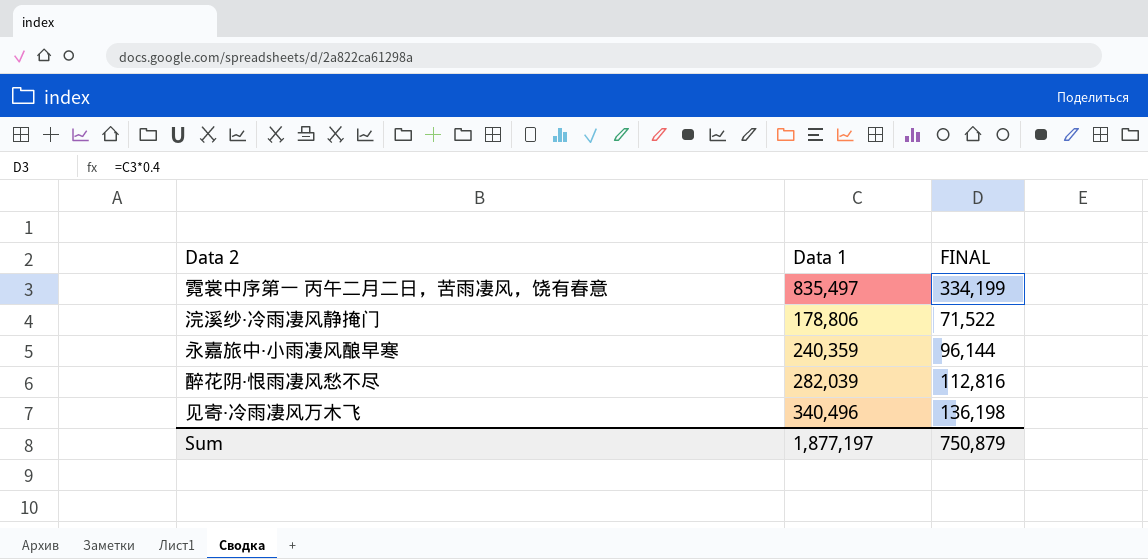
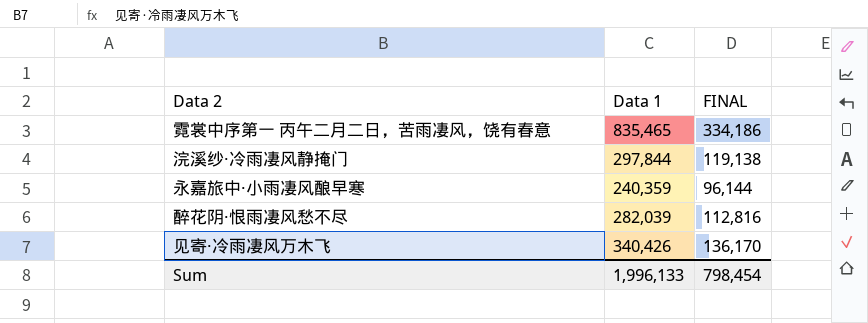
霓裳中序第一 丙午二月二日，苦雨凄风，饶有春意 | Data 1: 835,497 -> 835,465
霓裳中序第一 丙午二月二日，苦雨凄风，饶有春意 | FINAL: 334,199 -> 334,186
浣溪纱·冷雨凄风静掩门 | Data 1: 178,806 -> 297,844
浣溪纱·冷雨凄风静掩门 | FINAL: 71,522 -> 119,138
见寄·冷雨凄风万木飞 | Data 1: 340,496 -> 340,426
见寄·冷雨凄风万木飞 | FINAL: 136,198 -> 136,170
Sum | Data 1: 1,877,197 -> 1,996,133
Sum | FINAL: 750,879 -> 798,454

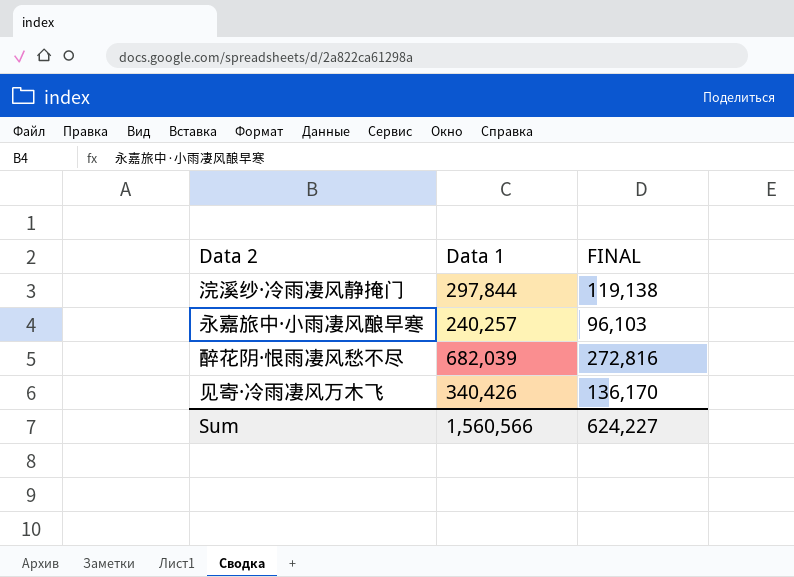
row 霓裳中序第一 丙午二月二日，苦雨凄风，饶有春意: 835,465 | 334,186 -> none
永嘉旅中·小雨凄风酿早寒 | Data 1: 240,359 -> 240,257
永嘉旅中·小雨凄风酿早寒 | FINAL: 96,144 -> 96,103
醉花阴·恨雨凄风愁不尽 | Data 1: 282,039 -> 682,039
醉花阴·恨雨凄风愁不尽 | FINAL: 112,816 -> 272,816
Sum | Data 1: 1,996,133 -> 1,560,566
Sum | FINAL: 798,454 -> 624,227

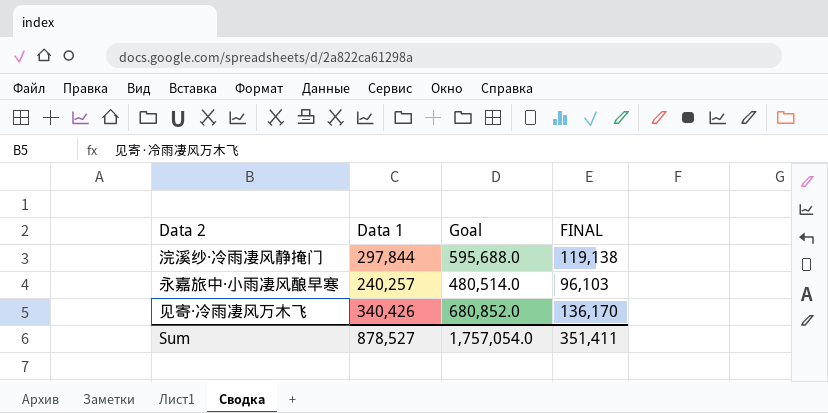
column Goal | formula: none -> [Data 1] * 2
row 醉花阴·恨雨凄风愁不尽: 682,039 | 272,816 -> none
Sum | Data 1: 1,560,566 -> 878,527
Sum | FINAL: 624,227 -> 351,411

